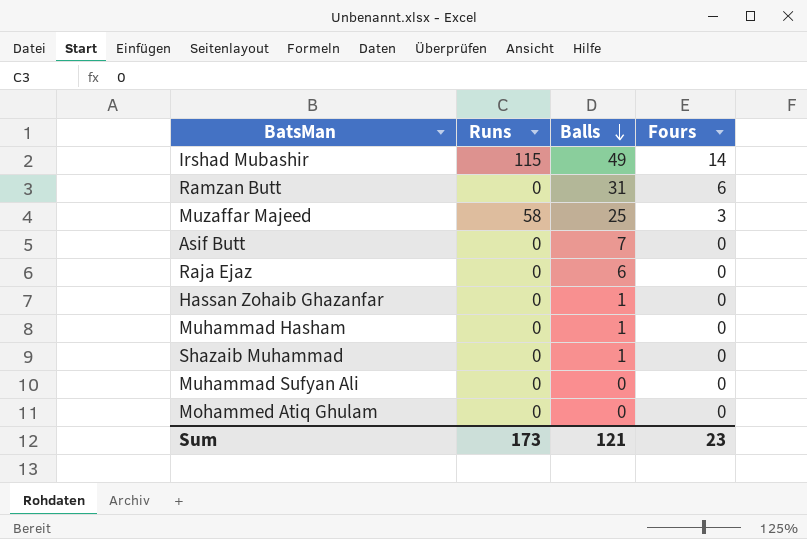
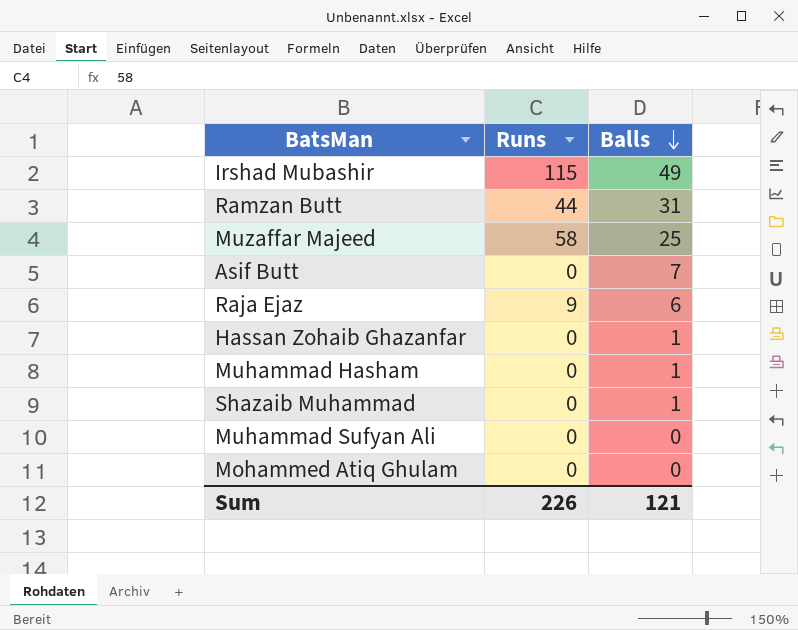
column Fours | position: 4 -> none
Ramzan Butt | Runs: 0 -> 44
Raja Ejaz | Runs: 0 -> 9
Sum | Runs: 173 -> 226

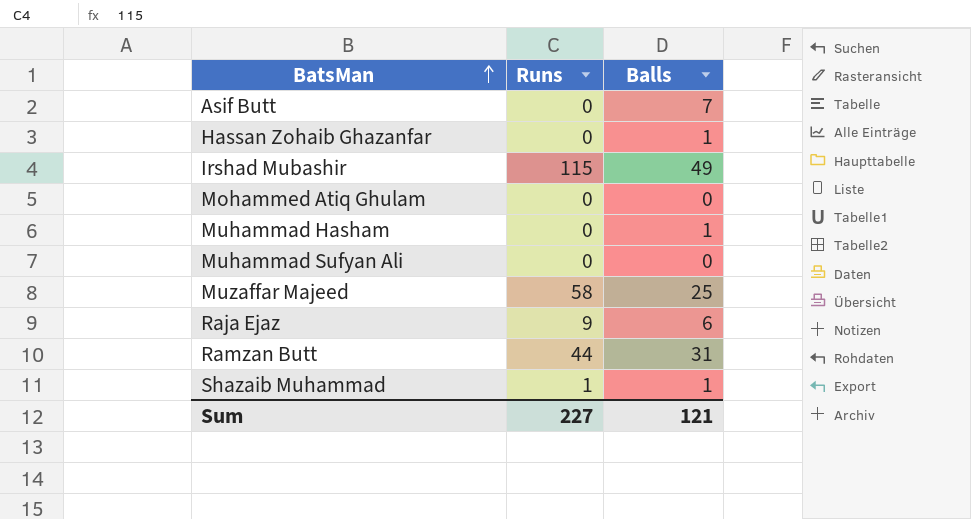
row order: Balls descending -> BatsMan ascending
Shazaib Muhammad | Runs: 0 -> 1
Sum | Runs: 226 -> 227

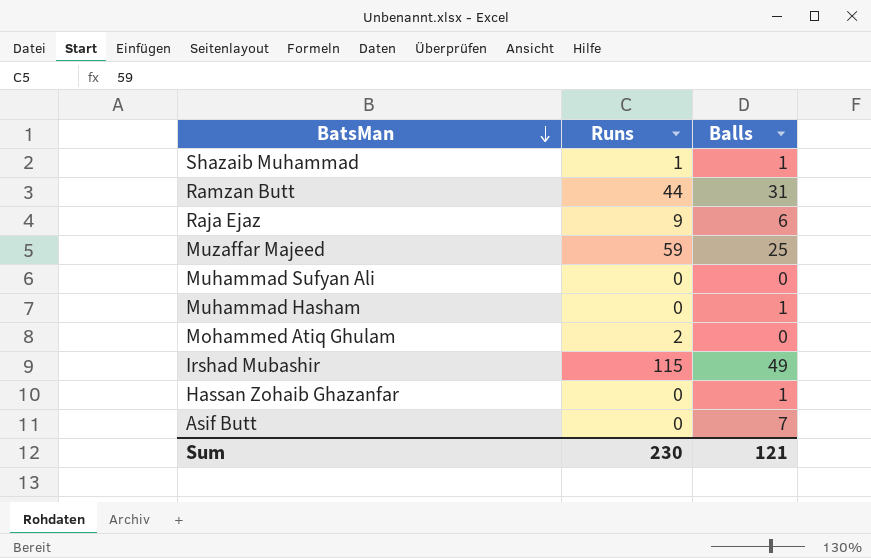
row order: BatsMan ascending -> BatsMan descending
Muzaffar Majeed | Runs: 58 -> 59
Mohammed Atiq Ghulam | Runs: 0 -> 2
Sum | Runs: 227 -> 230

